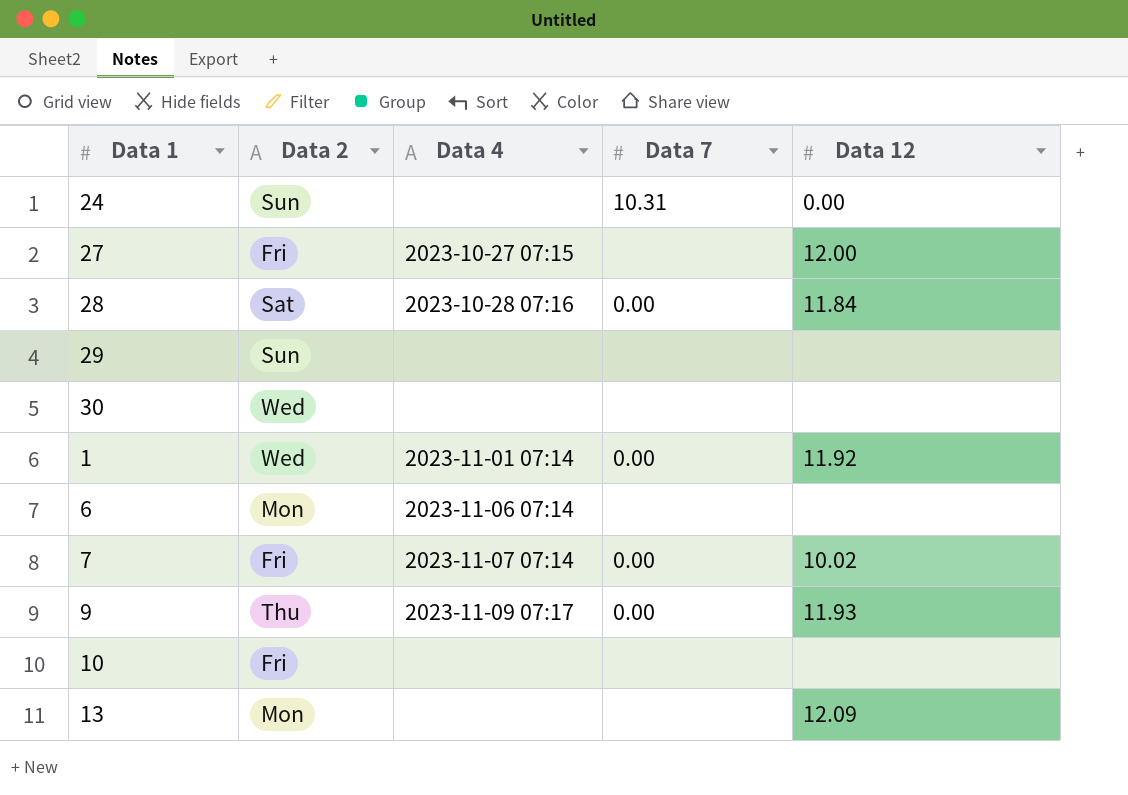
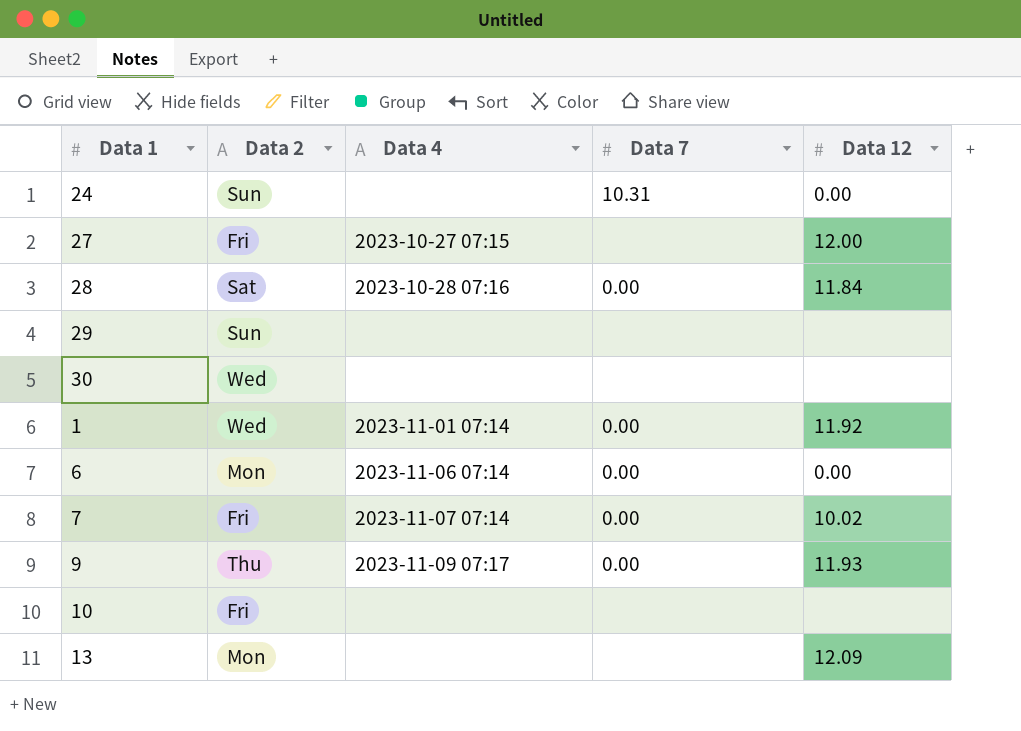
6 | Data 7: none -> 0.00
6 | Data 12: none -> 0.00

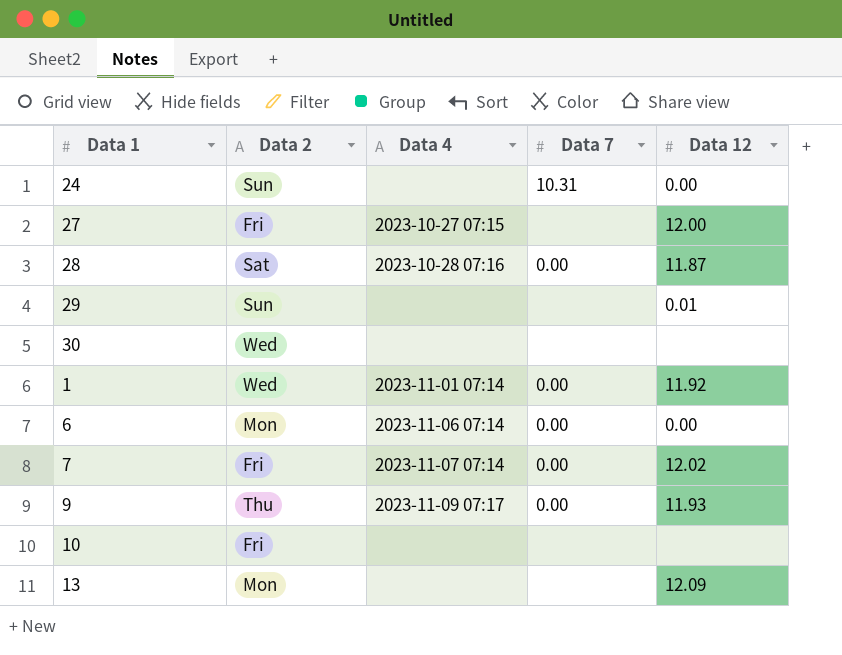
28 | Data 12: 11.84 -> 11.87
29 | Data 12: none -> 0.01
7 | Data 12: 10.02 -> 12.02

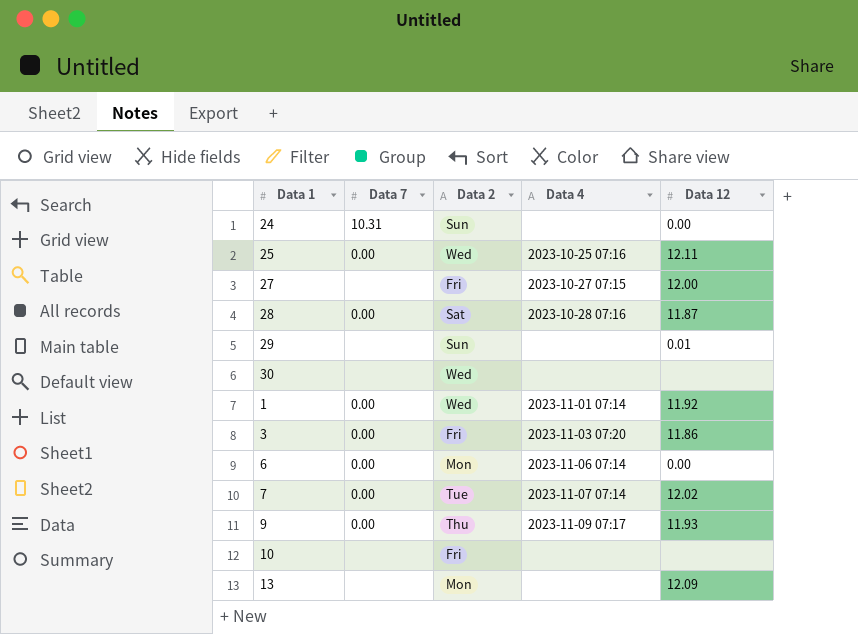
column Data 7 | position: 4 -> 2
row 25: none -> 0.00 | Wed | 2023-10-25 07:16 | 12.11
row 3: none -> 0.00 | Fri | 2023-11-03 07:20 | 11.86
7 | Data 2: Fri -> Tue

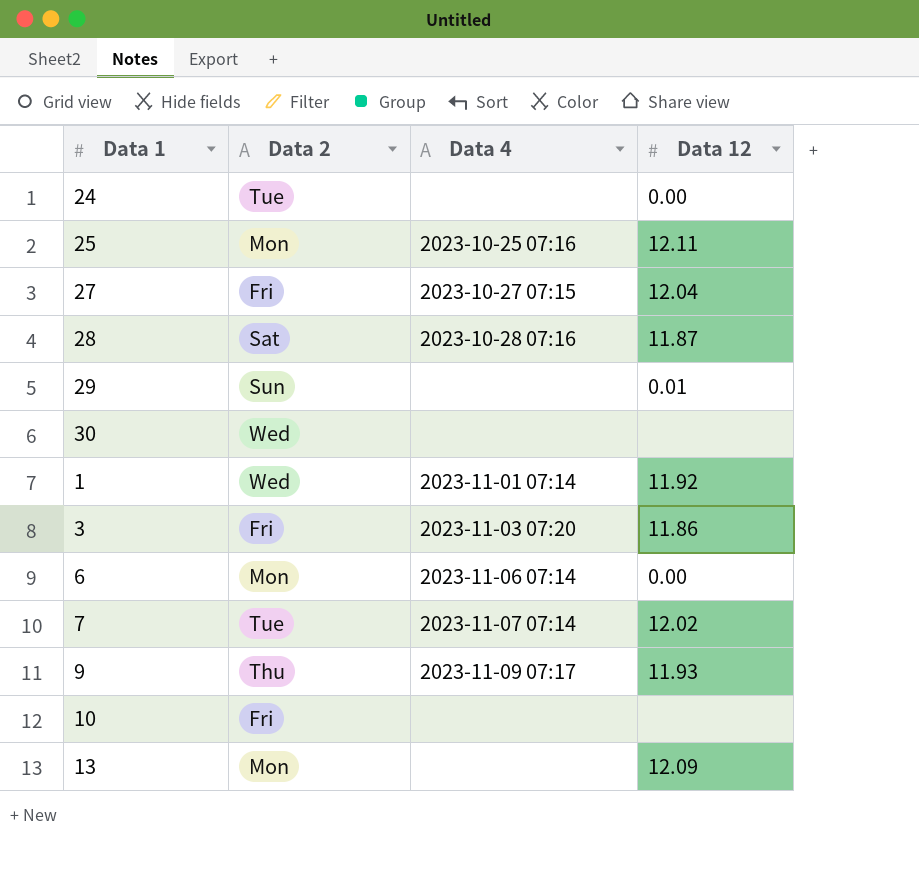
column Data 7 | position: 2 -> none
24 | Data 2: Sun -> Tue
25 | Data 2: Wed -> Mon
27 | Data 12: 12.00 -> 12.04

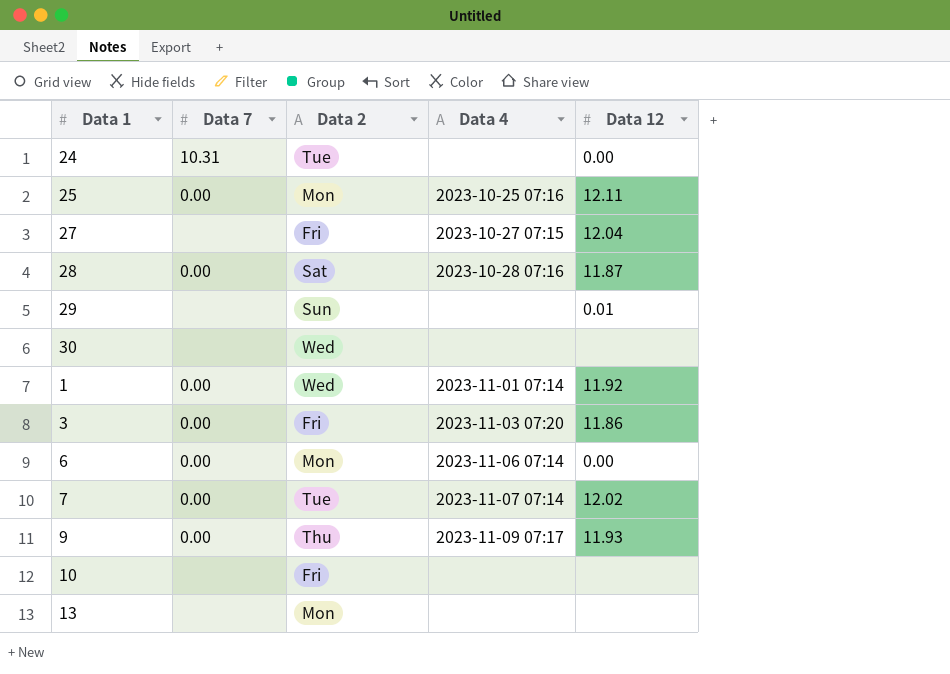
column Data 7 | position: none -> 2
13 | Data 12: 12.09 -> none

